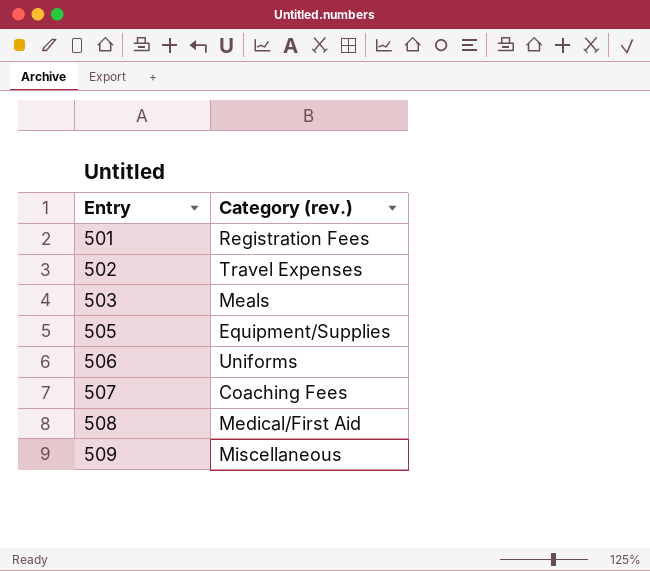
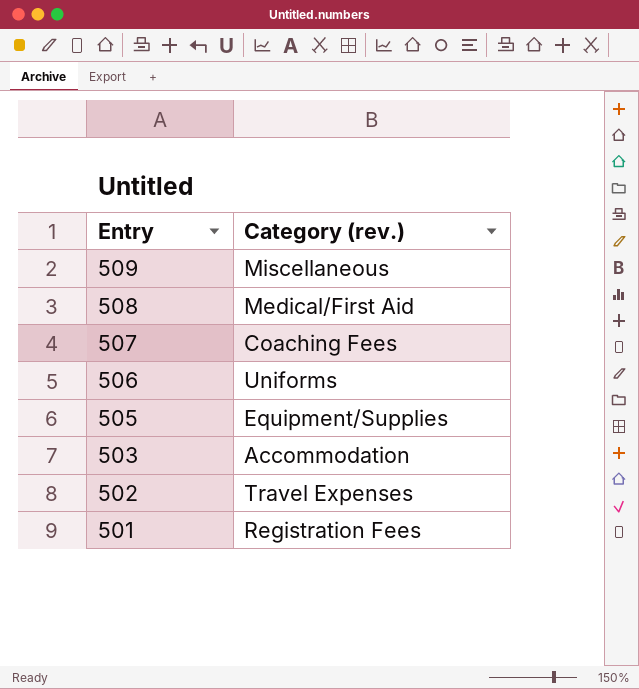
row order: Entry ascending -> Entry descending
503 | Category (rev.): Meals -> Accommodation

